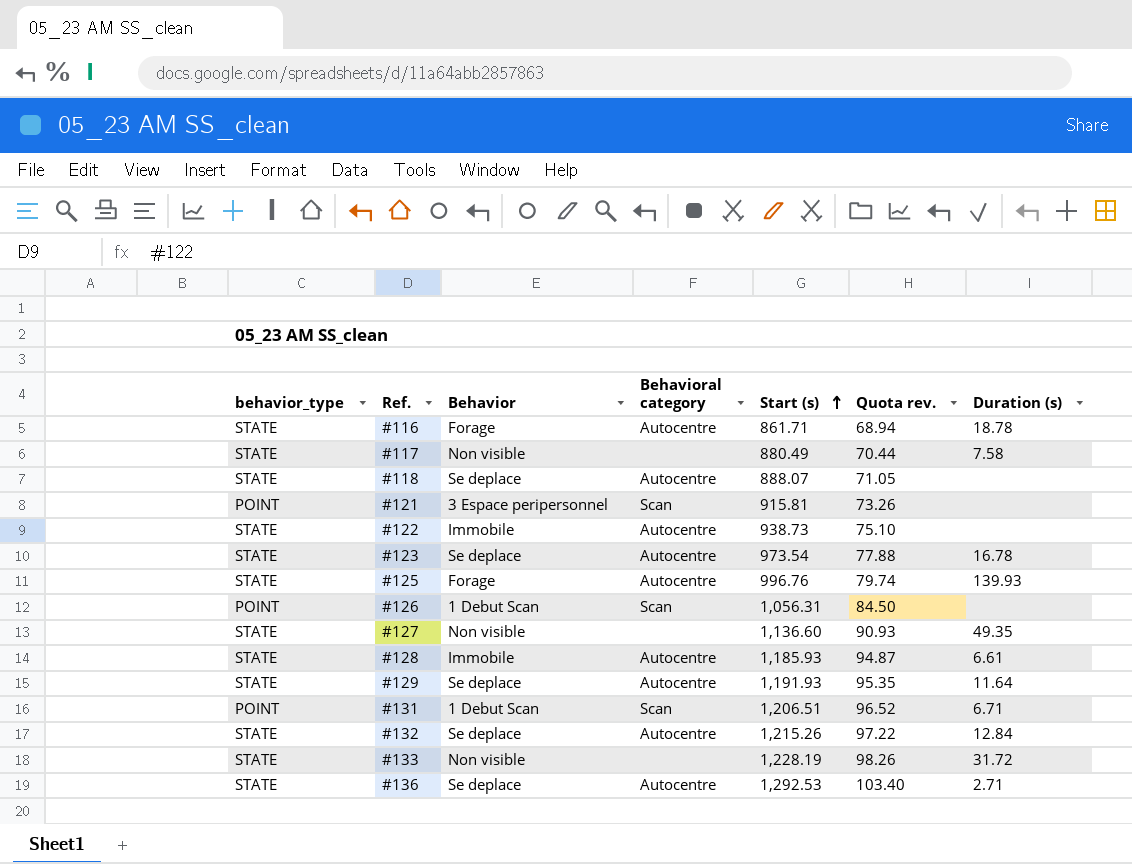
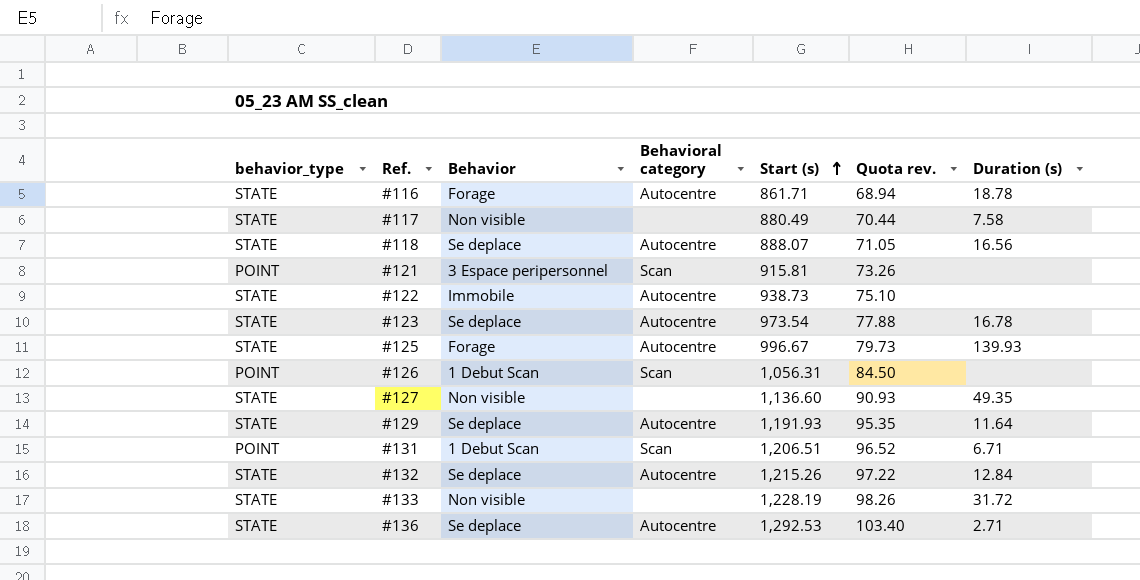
row #128: STATE | Immobile | Autocentre | 1,185.93 | 94.87 | 6.61 -> none
#118 | Duration (s): none -> 16.56
#125 | Start (s): 996.76 -> 996.67
#125 | Quota rev.: 79.74 -> 79.73

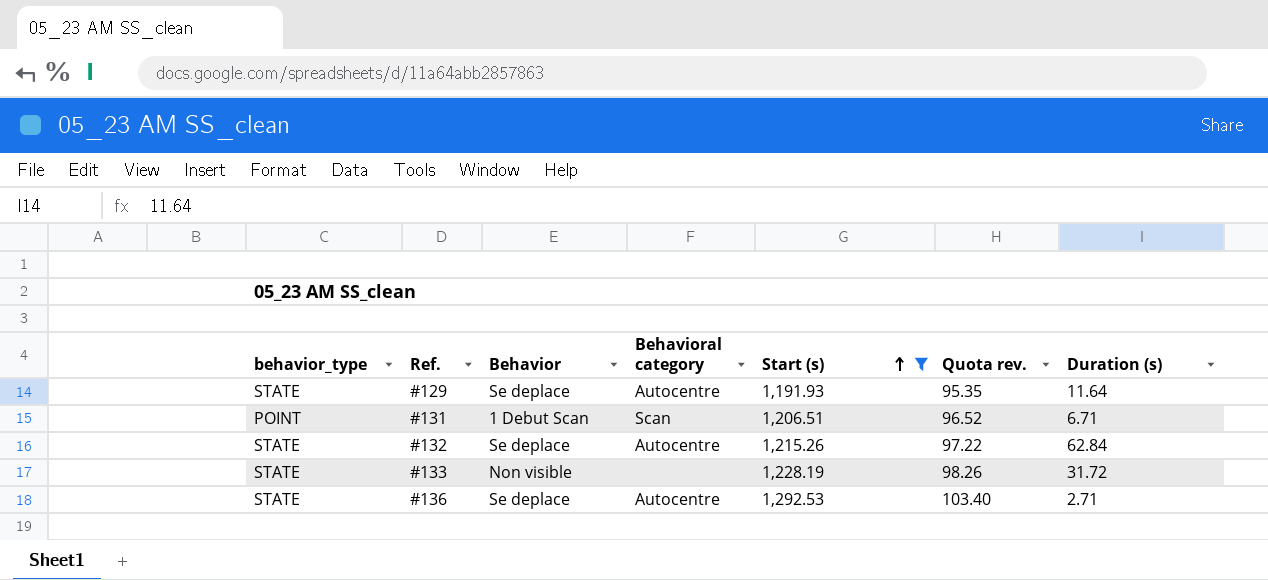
filter: none -> Start (s) >= 1,191.93
#132 | Duration (s): 12.84 -> 62.84

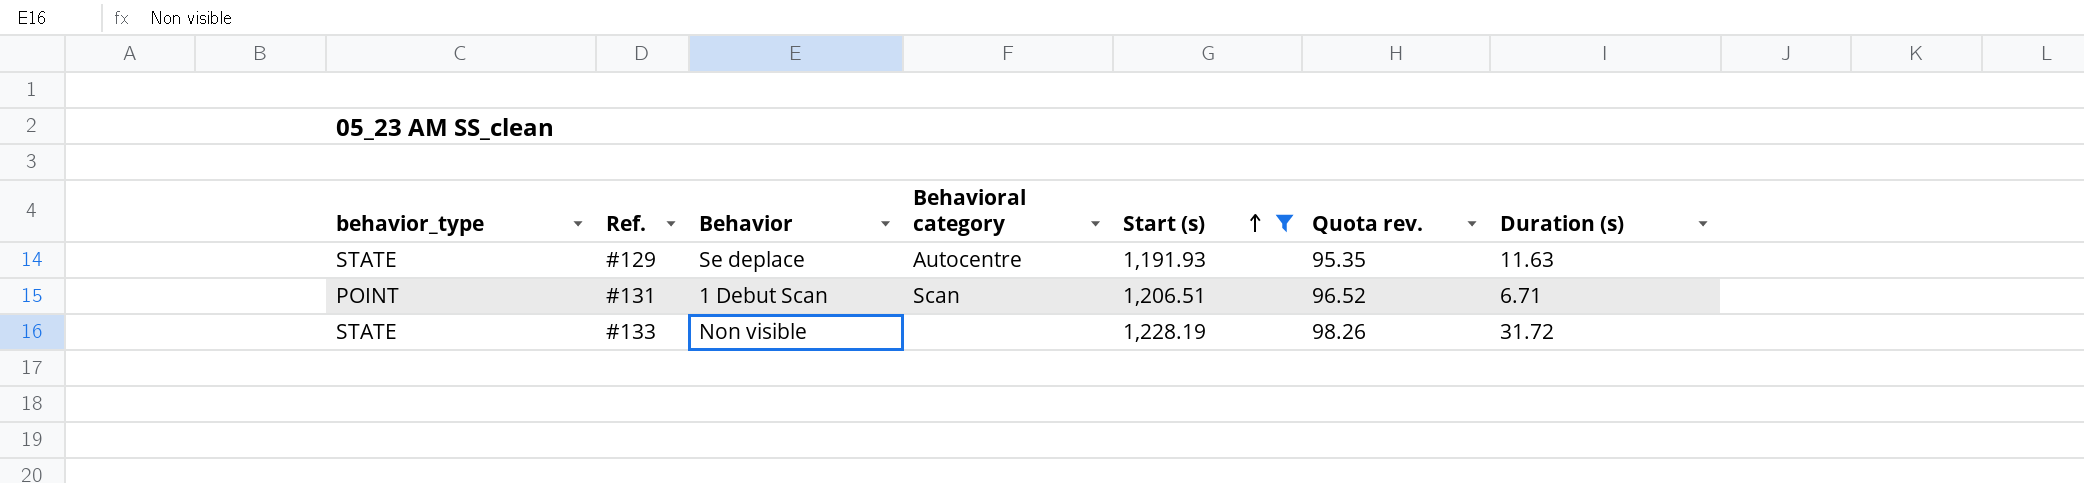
row #132: STATE | Se deplace | Autocentre | 1,215.26 | 97.22 | 62.84 -> none
row #136: STATE | Se deplace | Autocentre | 1,292.53 | 103.40 | 2.71 -> none
#129 | Duration (s): 11.64 -> 11.63

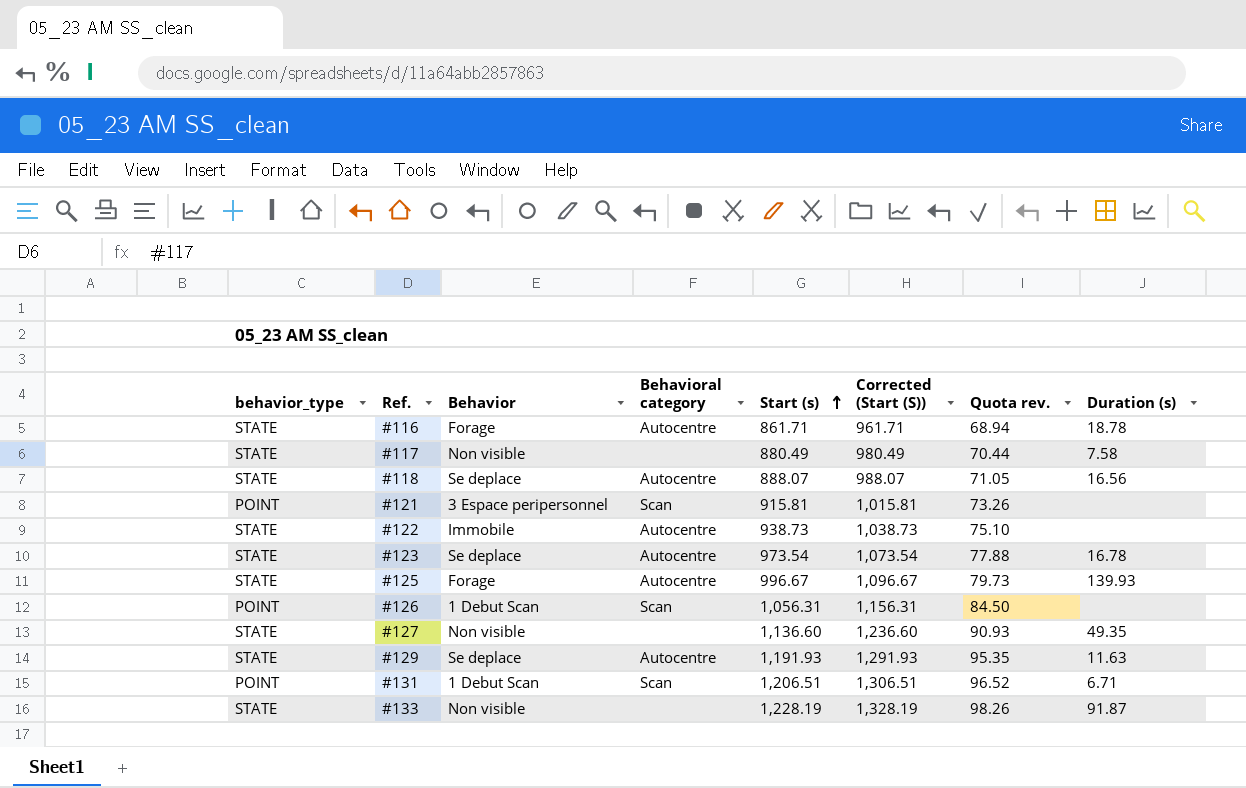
filter: Start (s) >= 1,191.93 -> none
column Corrected (Start (S)) | formula: none -> [Start (s)] + 100
#133 | Duration (s): 31.72 -> 91.87

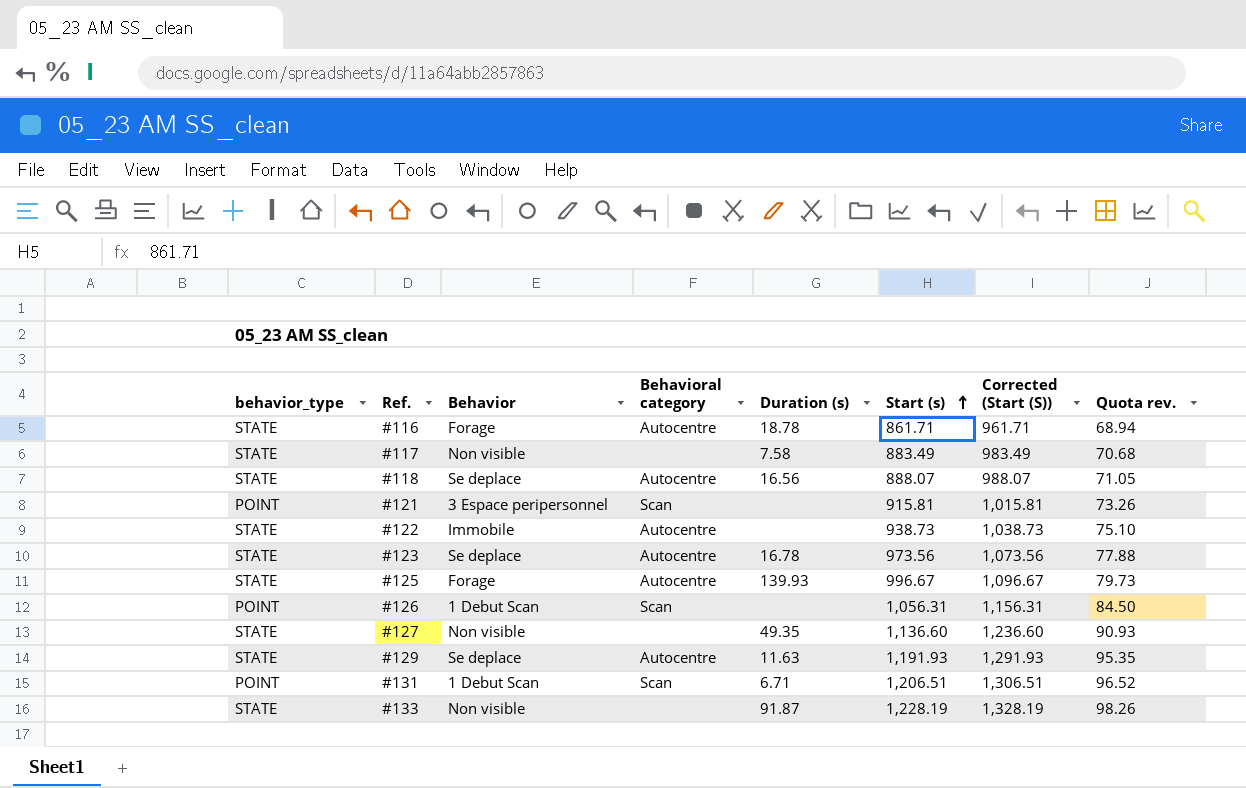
column Duration (s) | position: 8 -> 5
#117 | Start (s): 880.49 -> 883.49
#117 | Corrected (Start (S)): 980.49 -> 983.49
#117 | Quota rev.: 70.44 -> 70.68
#123 | Start (s): 973.54 -> 973.56
#123 | Corrected (Start (S)): 1,073.54 -> 1,073.56

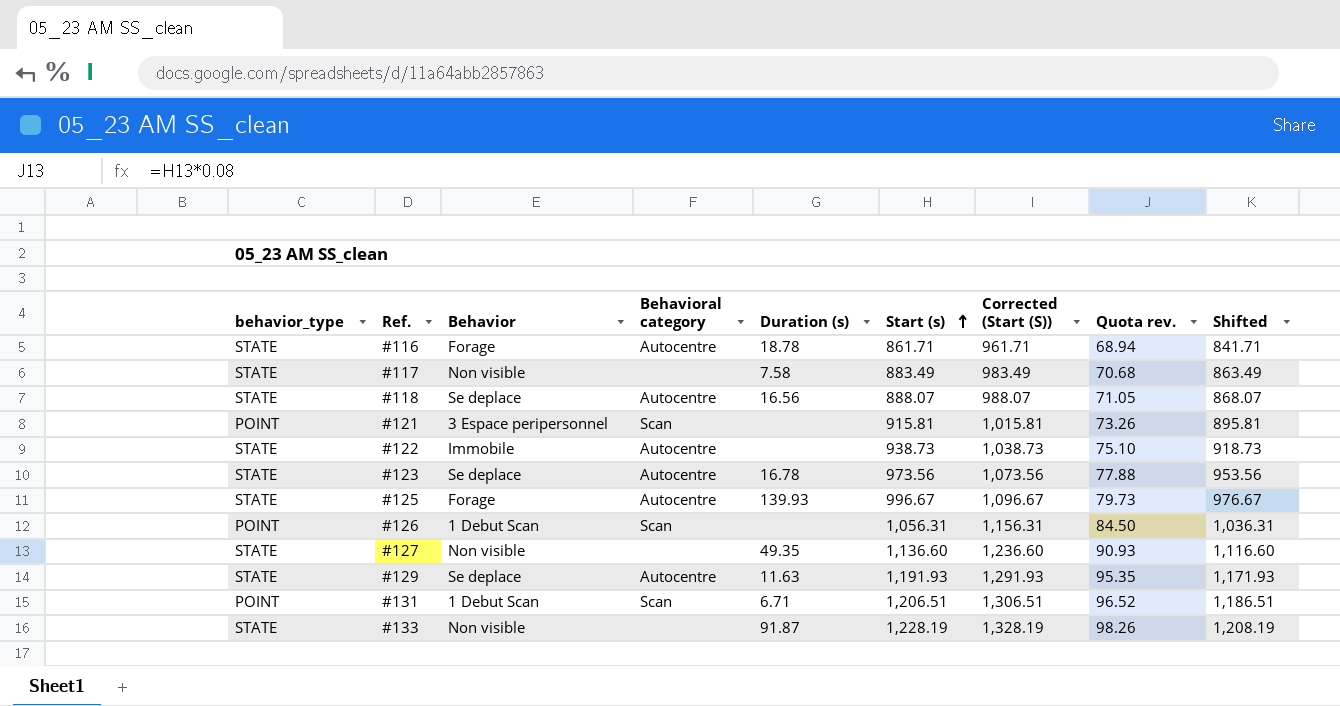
column Shifted | formula: none -> [Start (s)] - 20

